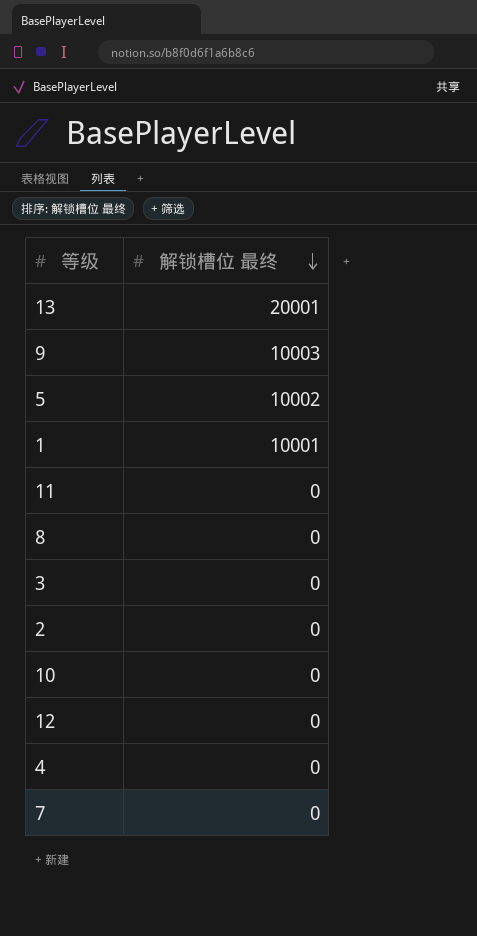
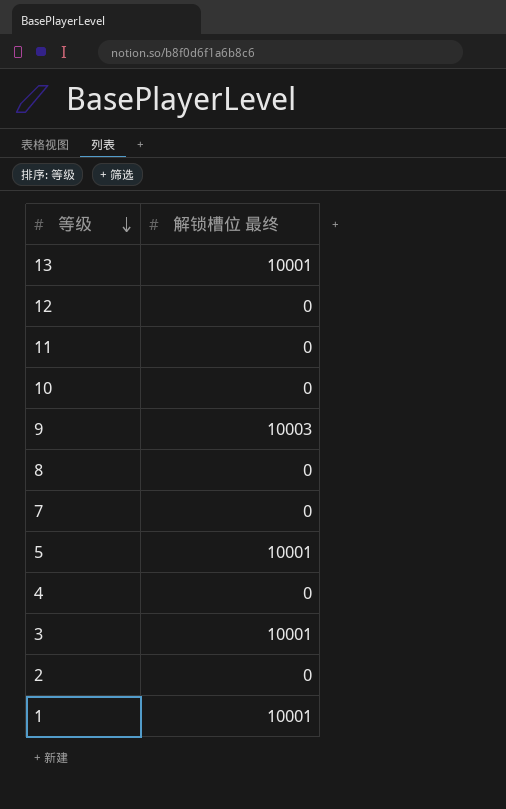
row order: 解锁槽位 最终 descending -> 等级 descending
13 | 解锁槽位 最终: 20001 -> 10001
5 | 解锁槽位 最终: 10002 -> 10001
3 | 解锁槽位 最终: 0 -> 10001

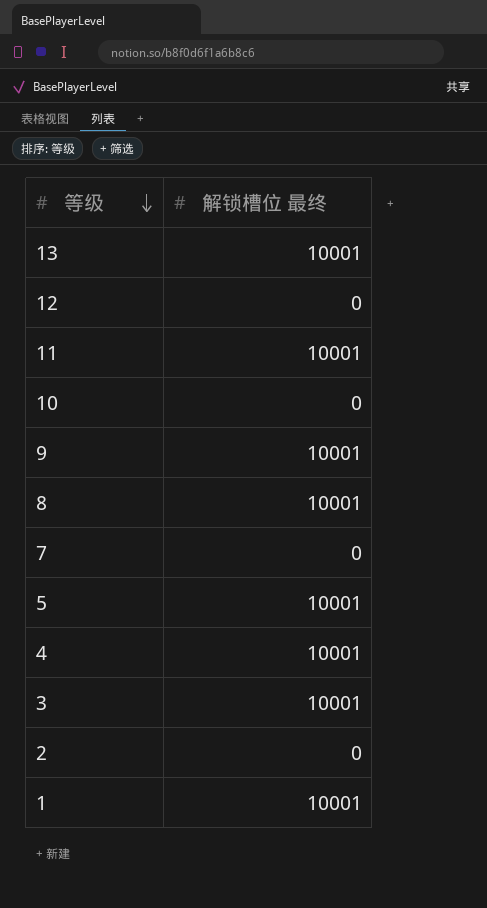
11 | 解锁槽位 最终: 0 -> 10001
9 | 解锁槽位 最终: 10003 -> 10001
8 | 解锁槽位 最终: 0 -> 10001
4 | 解锁槽位 最终: 0 -> 10001

